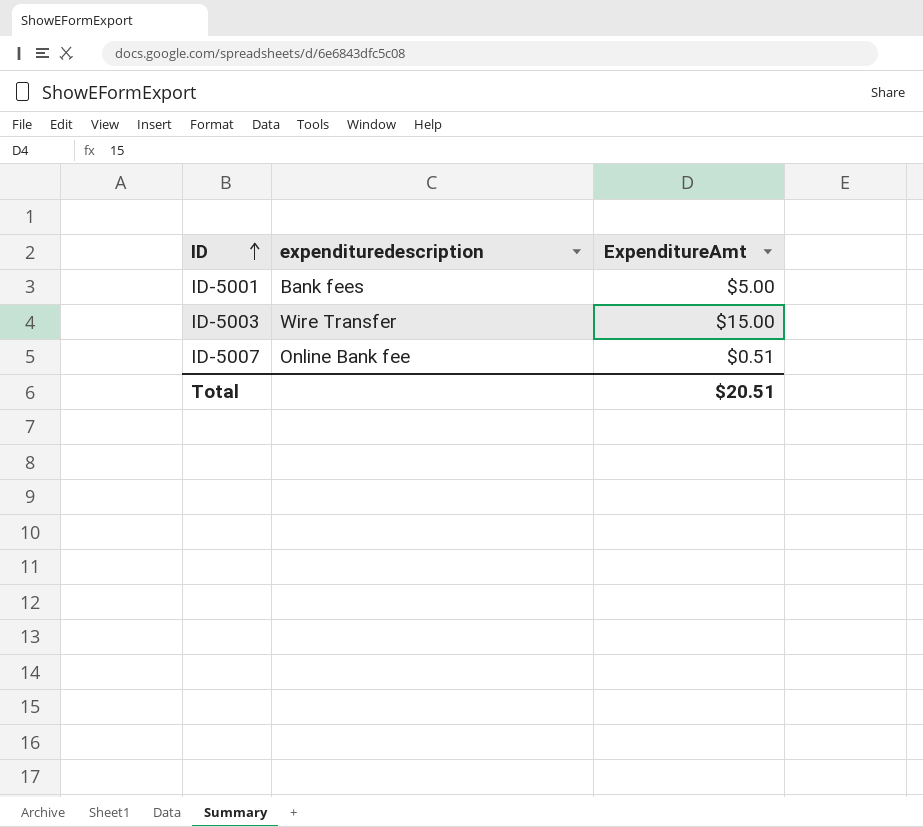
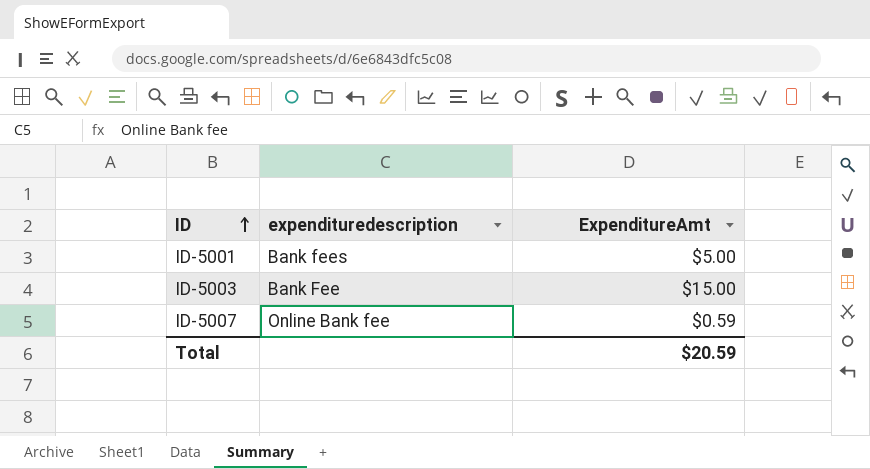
ID-5003 | expendituredescription: Wire Transfer -> Bank Fee
ID-5007 | ExpenditureAmt: $0.51 -> $0.59
Total | ExpenditureAmt: $20.51 -> $20.59

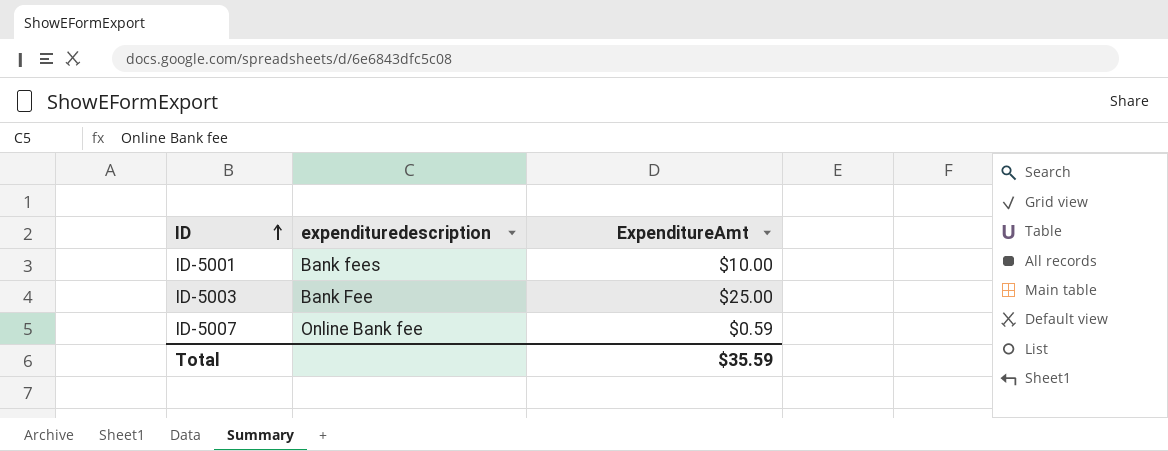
ID-5001 | ExpenditureAmt: $5.00 -> $10.00
ID-5003 | ExpenditureAmt: $15.00 -> $25.00
Total | ExpenditureAmt: $20.59 -> $35.59

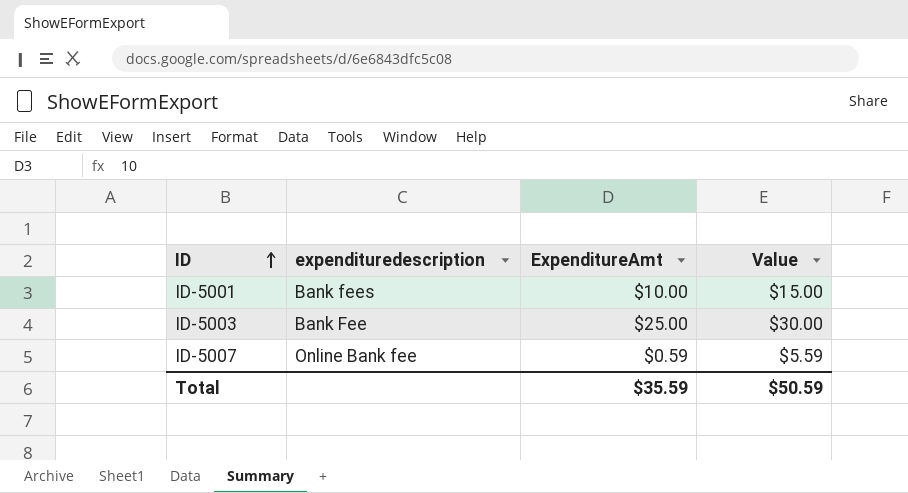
column Value | formula: none -> [ExpenditureAmt] + 5

